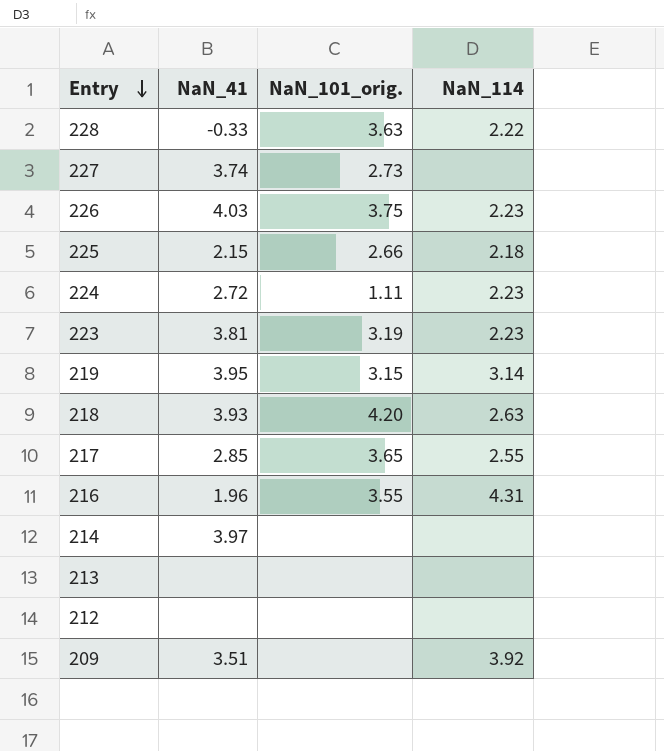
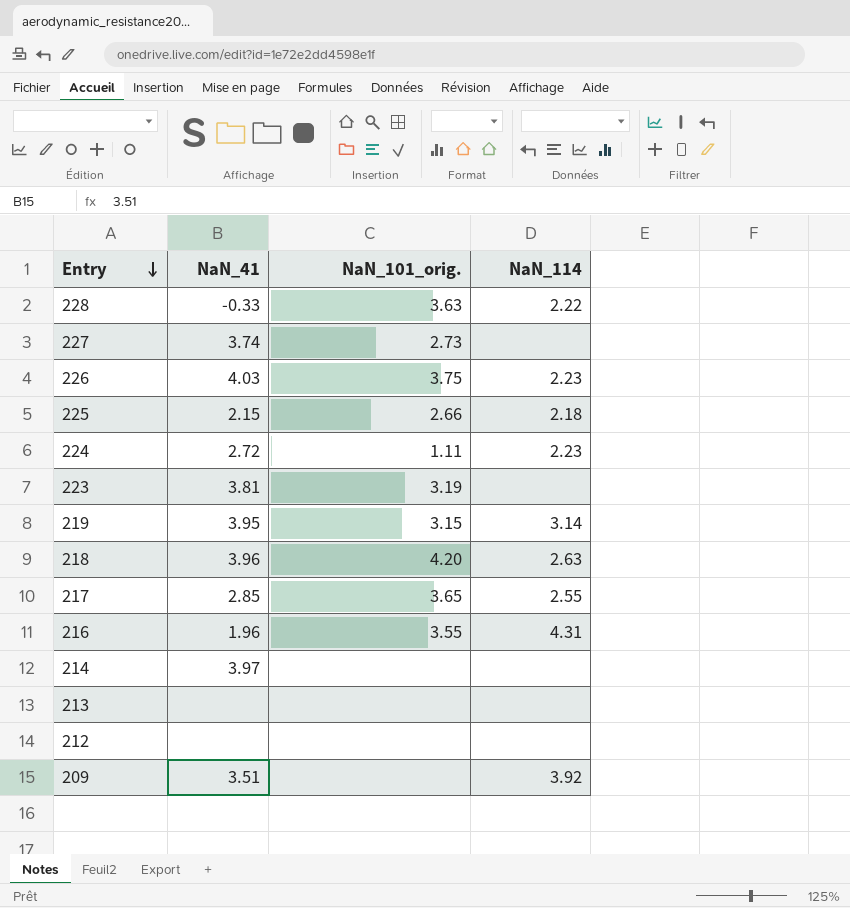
223 | NaN_114: 2.23 -> none
218 | NaN_41: 3.93 -> 3.96

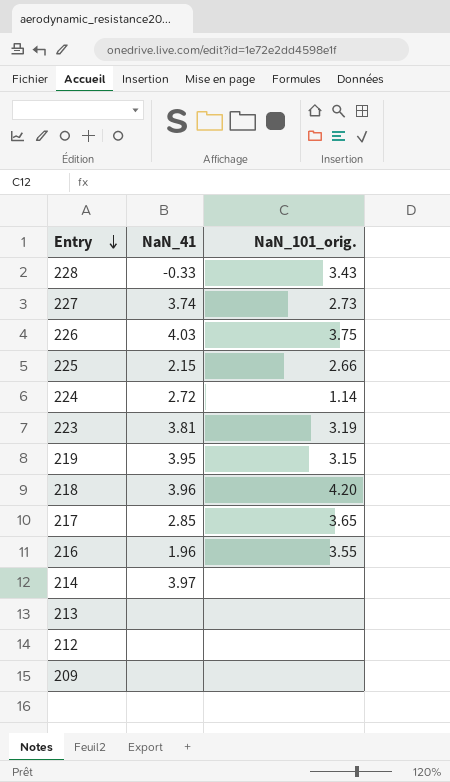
column NaN_114 | position: 4 -> none
228 | NaN_101_orig.: 3.63 -> 3.43
224 | NaN_101_orig.: 1.11 -> 1.14
209 | NaN_41: 3.51 -> none

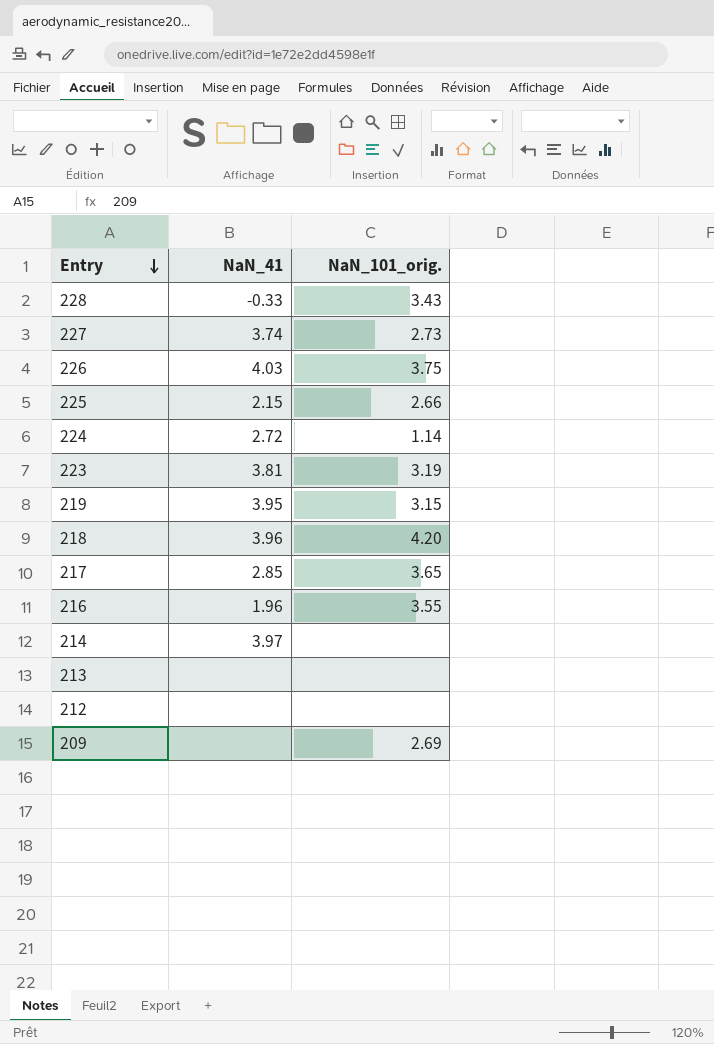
209 | NaN_101_orig.: none -> 2.69

